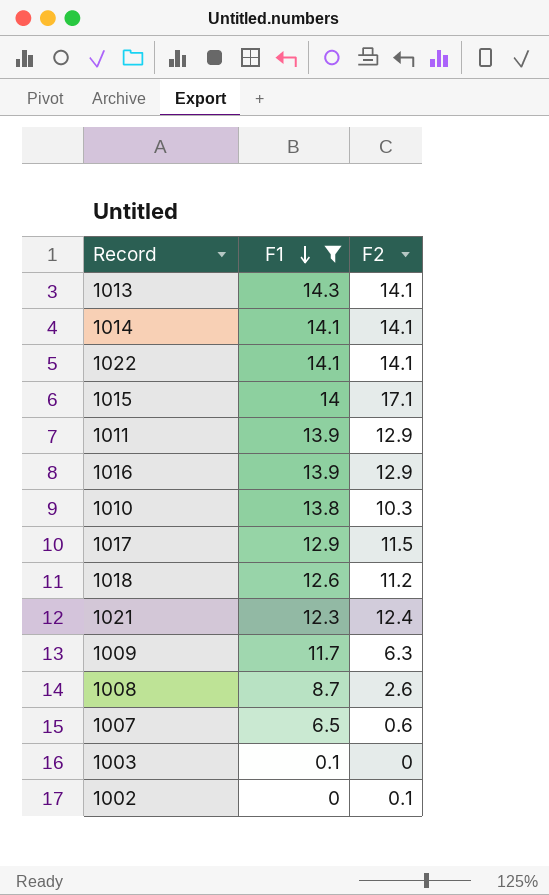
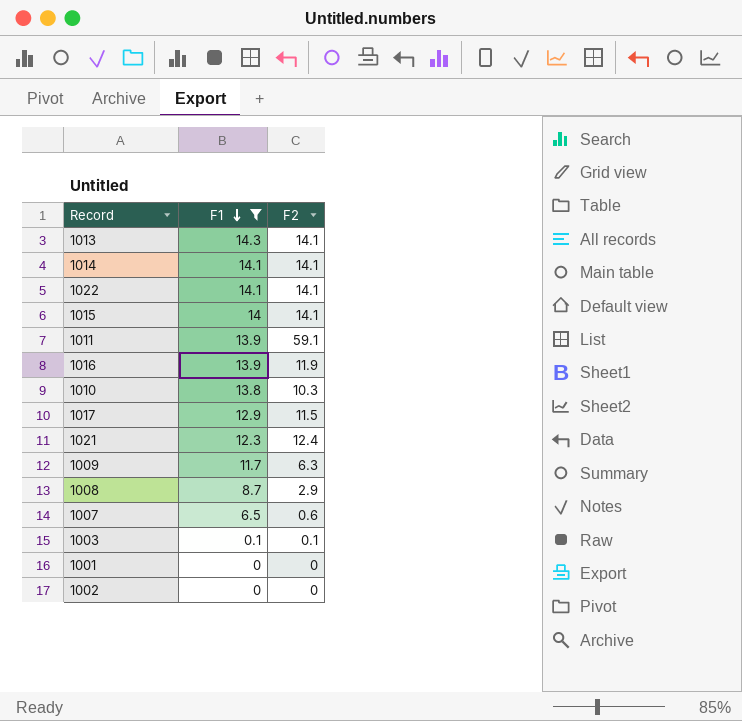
row 1018: 12.6 | 11.2 -> none
1015 | F2: 17.1 -> 14.1
1011 | F2: 12.9 -> 59.1
1016 | F2: 12.9 -> 11.9
1008 | F2: 2.6 -> 2.9
1003 | F2: 0 -> 0.1
row 1001: none -> 0 | 0
1002 | F2: 0.1 -> 0

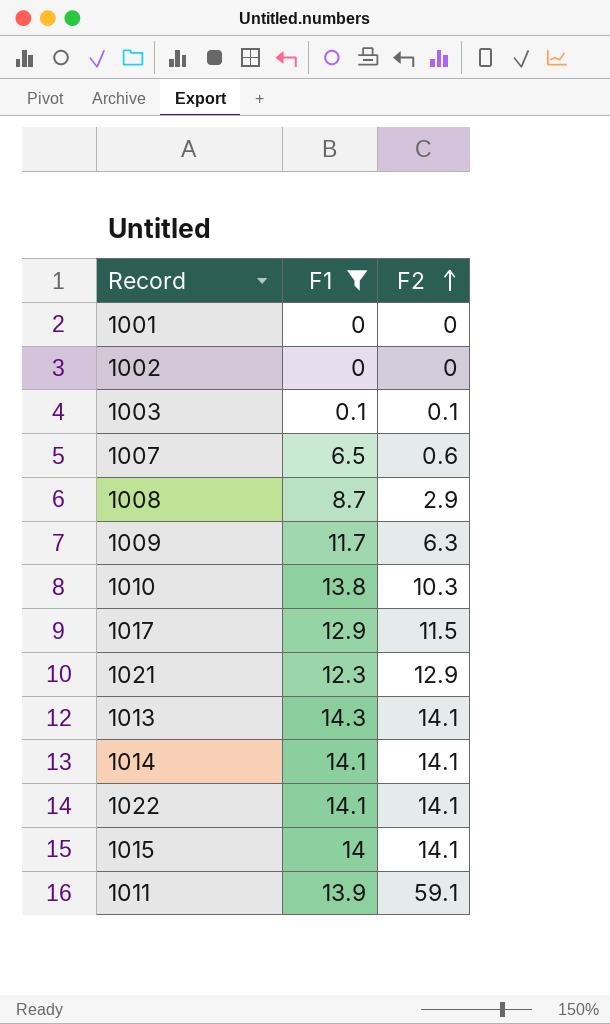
row order: F1 descending -> F2 ascending
row 1016: 13.9 | 11.9 -> none
1021 | F2: 12.4 -> 12.9

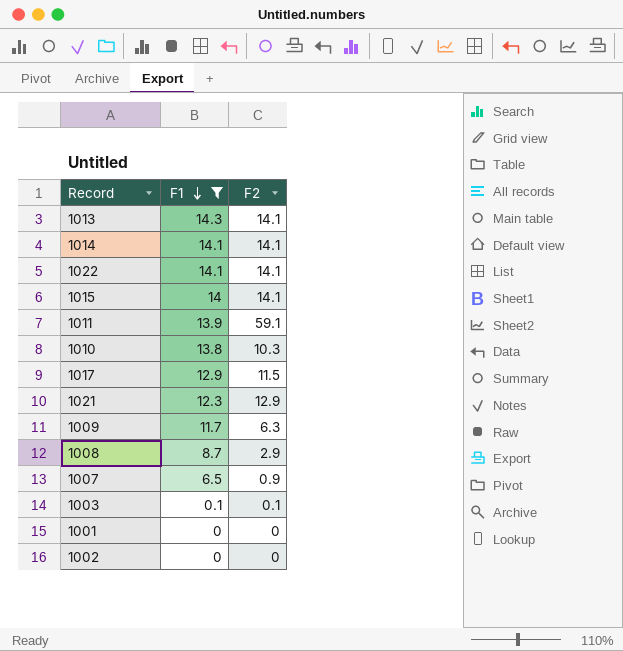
row order: F2 ascending -> F1 descending
1007 | F2: 0.6 -> 0.9

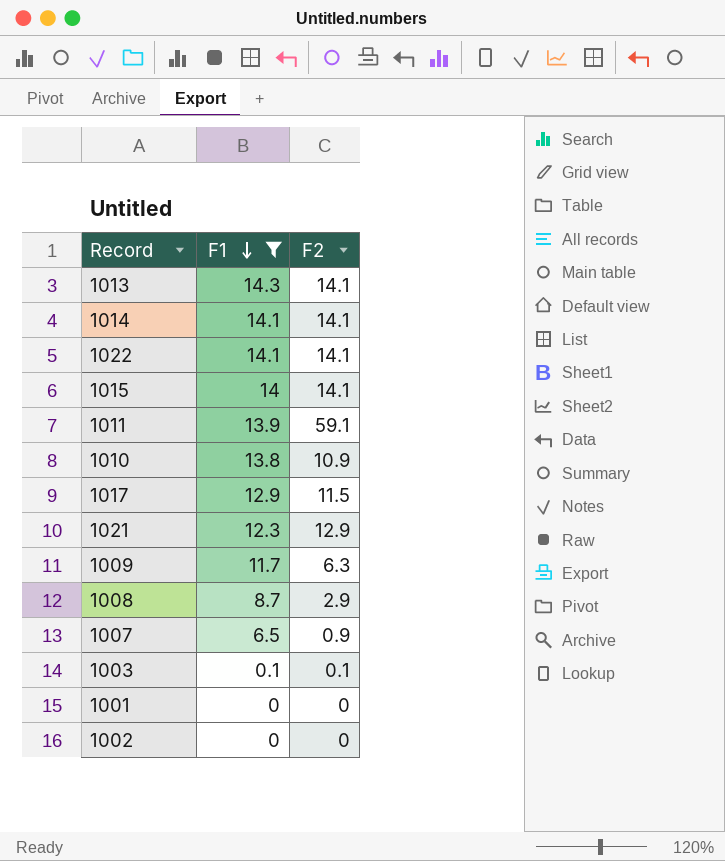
1010 | F2: 10.3 -> 10.9

